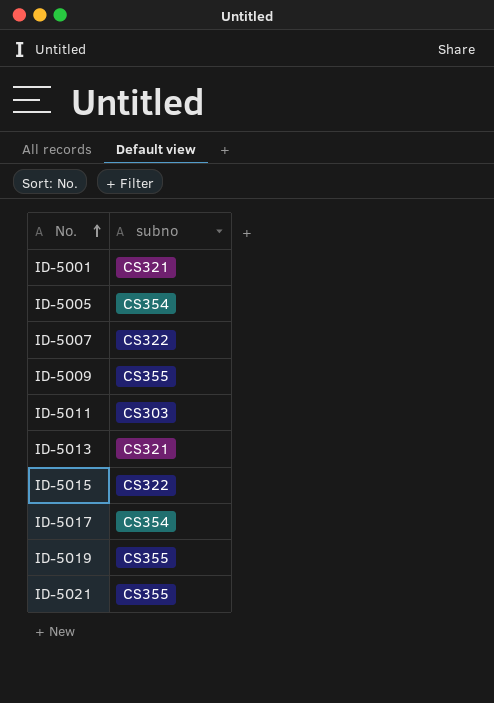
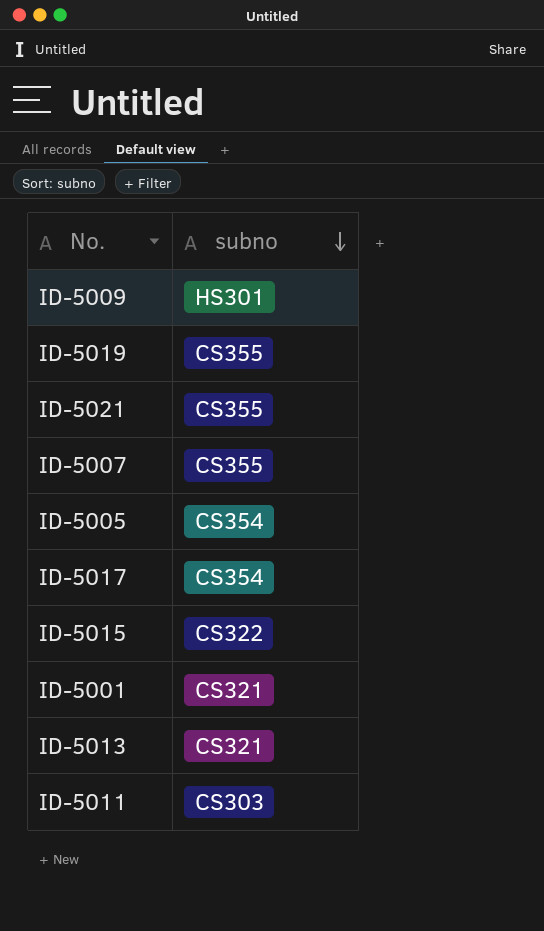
row order: No. ascending -> subno descending
ID-5009 | subno: CS355 -> HS301
ID-5007 | subno: CS322 -> CS355

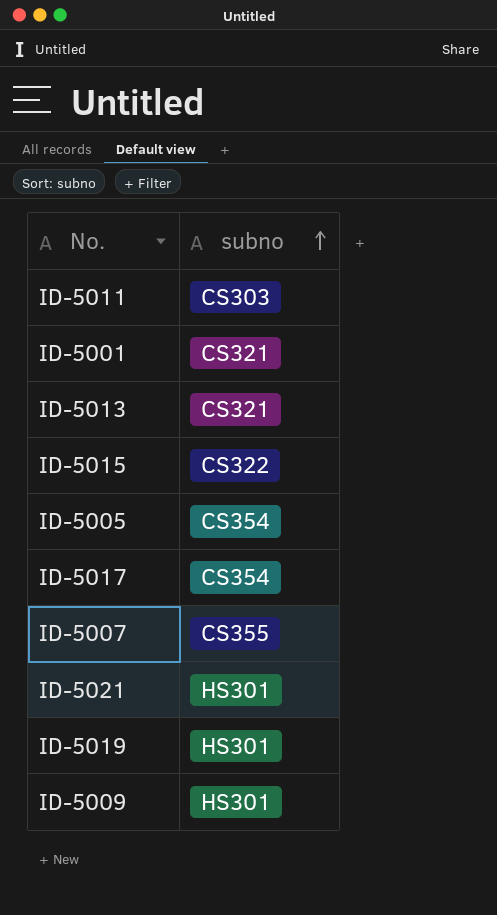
row order: subno descending -> subno ascending
ID-5021 | subno: CS355 -> HS301
ID-5019 | subno: CS355 -> HS301

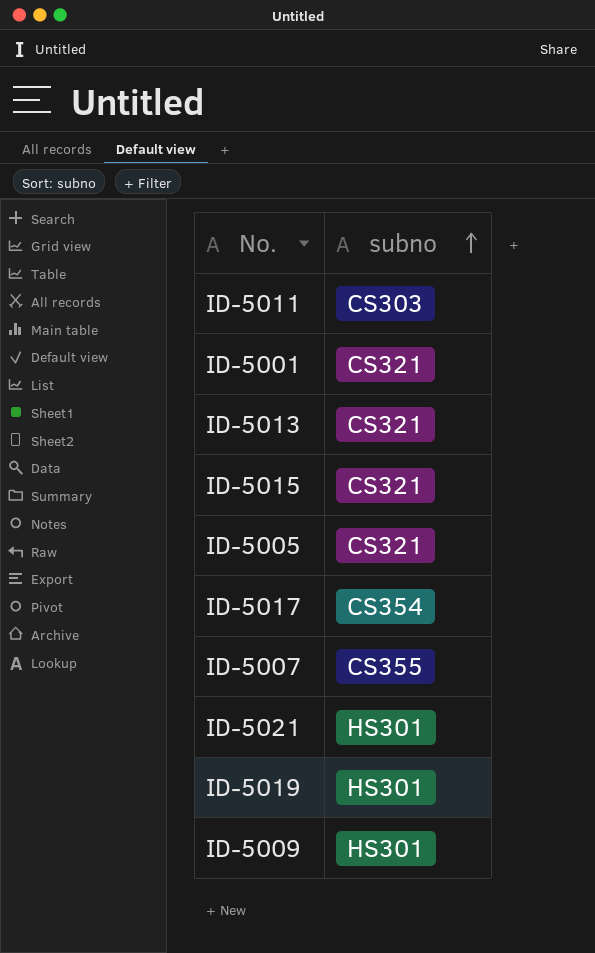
ID-5015 | subno: CS322 -> CS321
ID-5005 | subno: CS354 -> CS321

